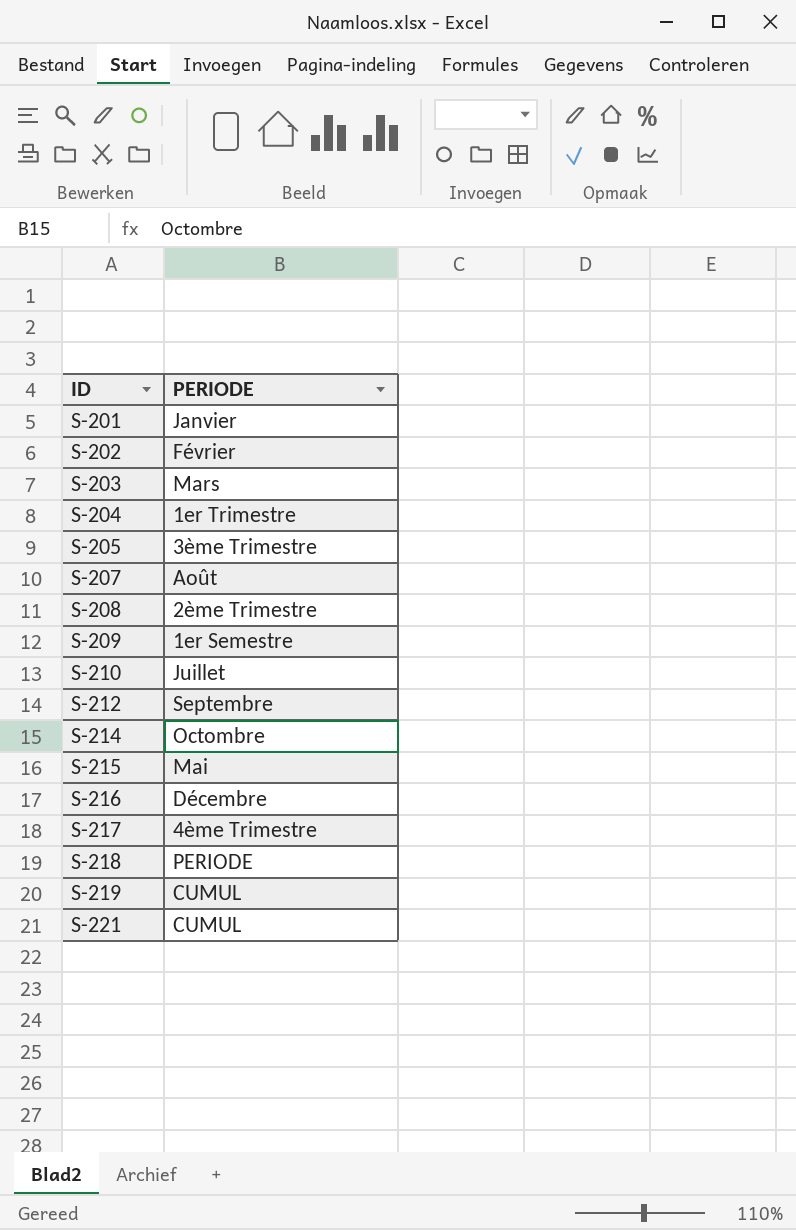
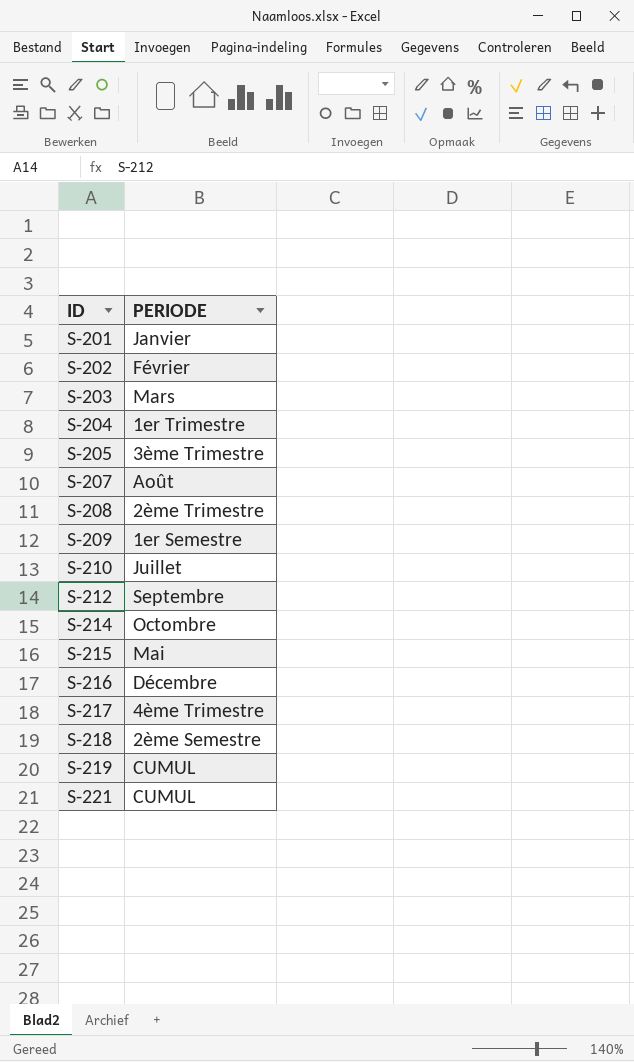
S-218 | PERIODE: PERIODE -> 2ème Semestre

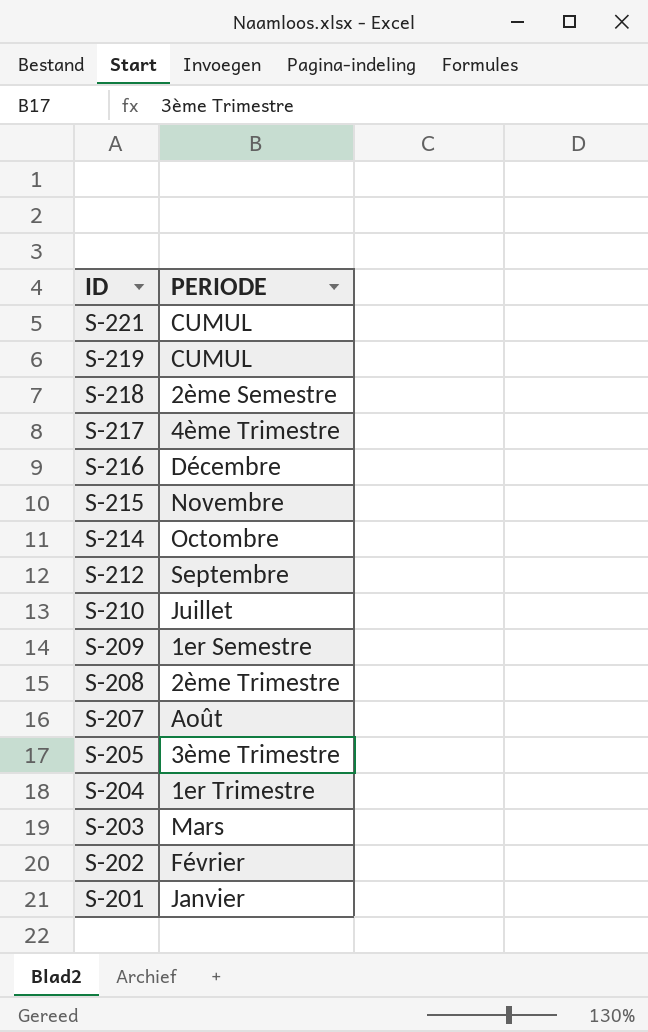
row order: ID ascending -> ID descending
S-215 | PERIODE: Mai -> Novembre

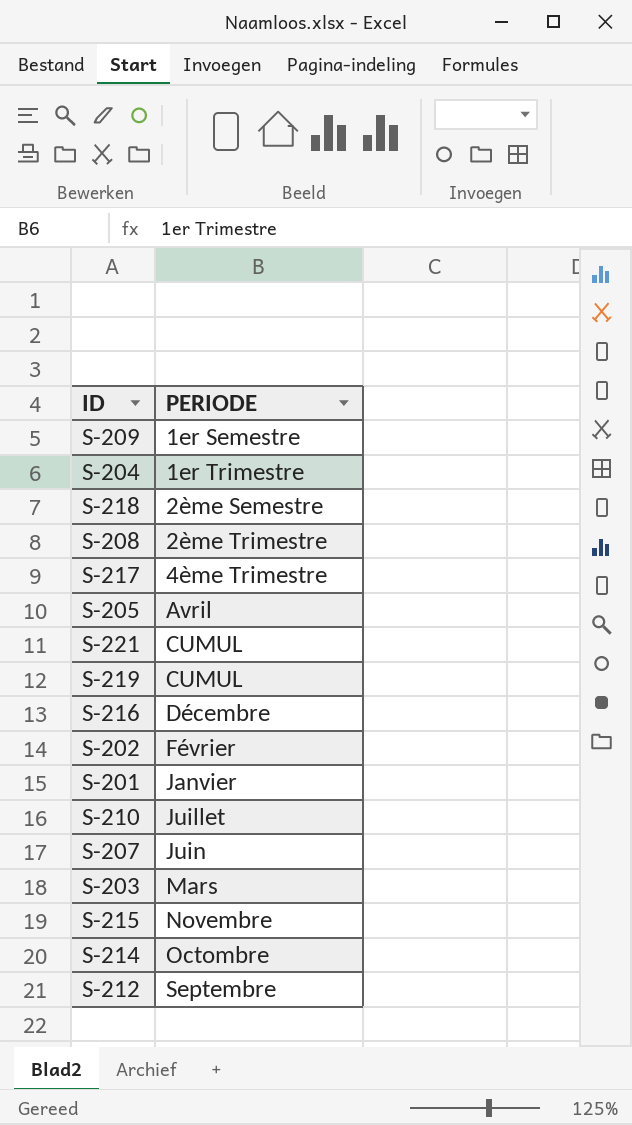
row order: ID descending -> PERIODE ascending
S-205 | PERIODE: 3ème Trimestre -> Avril
S-207 | PERIODE: Août -> Juin

